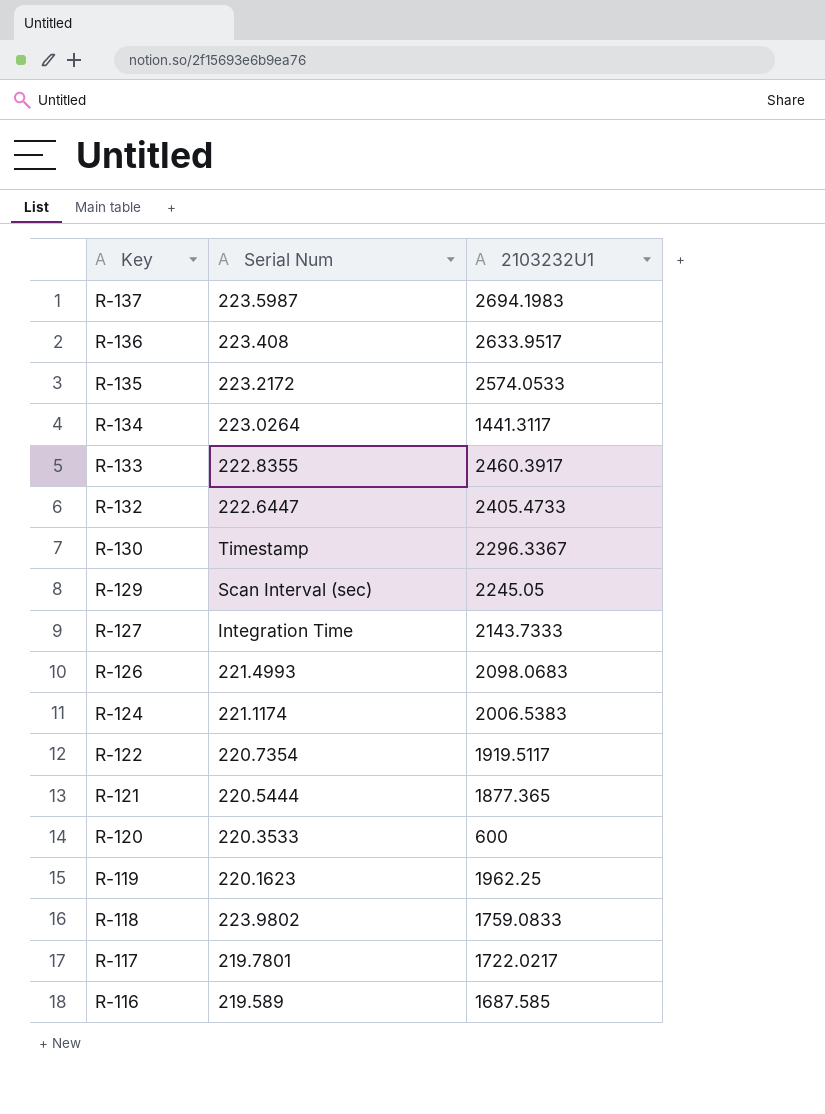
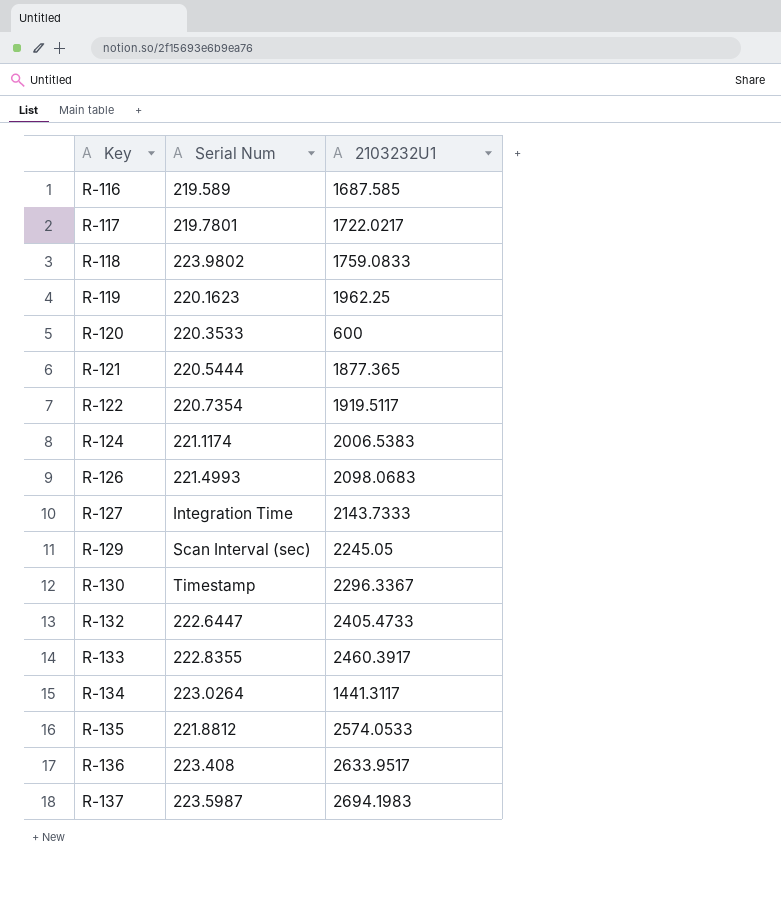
row order: Key descending -> Key ascending
R-135 | Serial Num: 223.2172 -> 221.8812

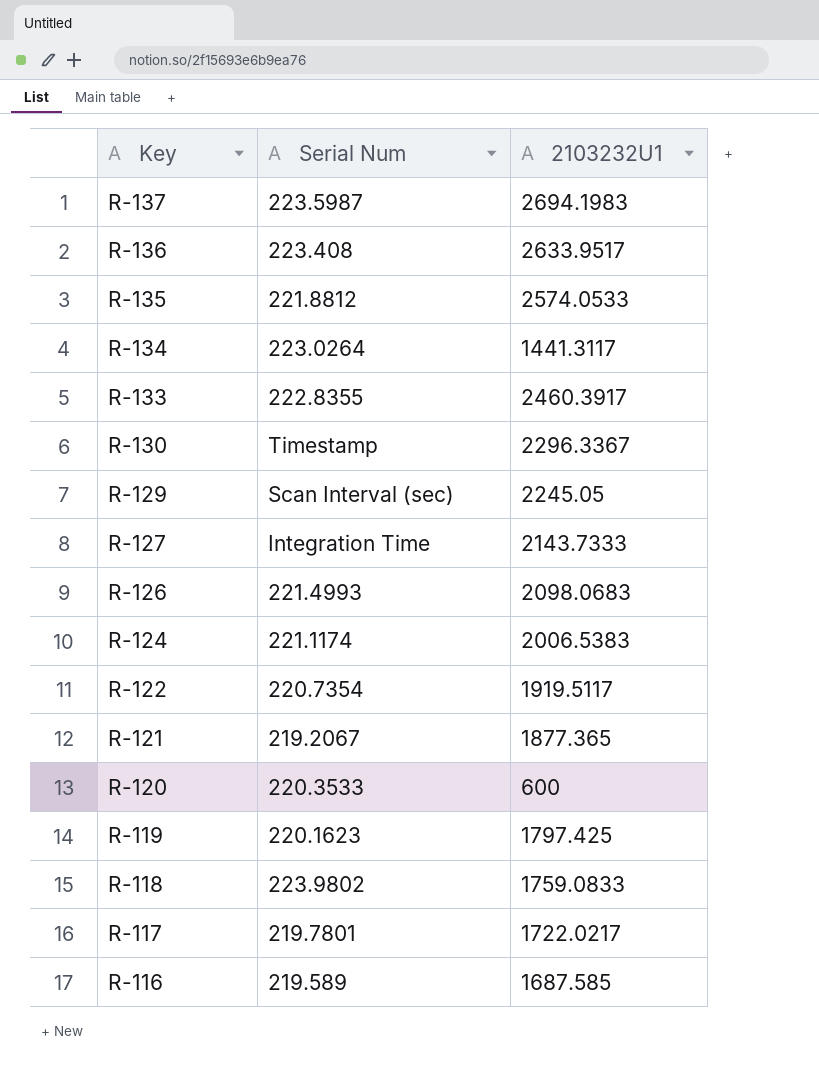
row order: Key ascending -> Key descending
row R-132: 222.6447 | 2405.4733 -> none
R-121 | Serial Num: 220.5444 -> 219.2067
R-119 | 2103232U1: 1962.25 -> 1797.425

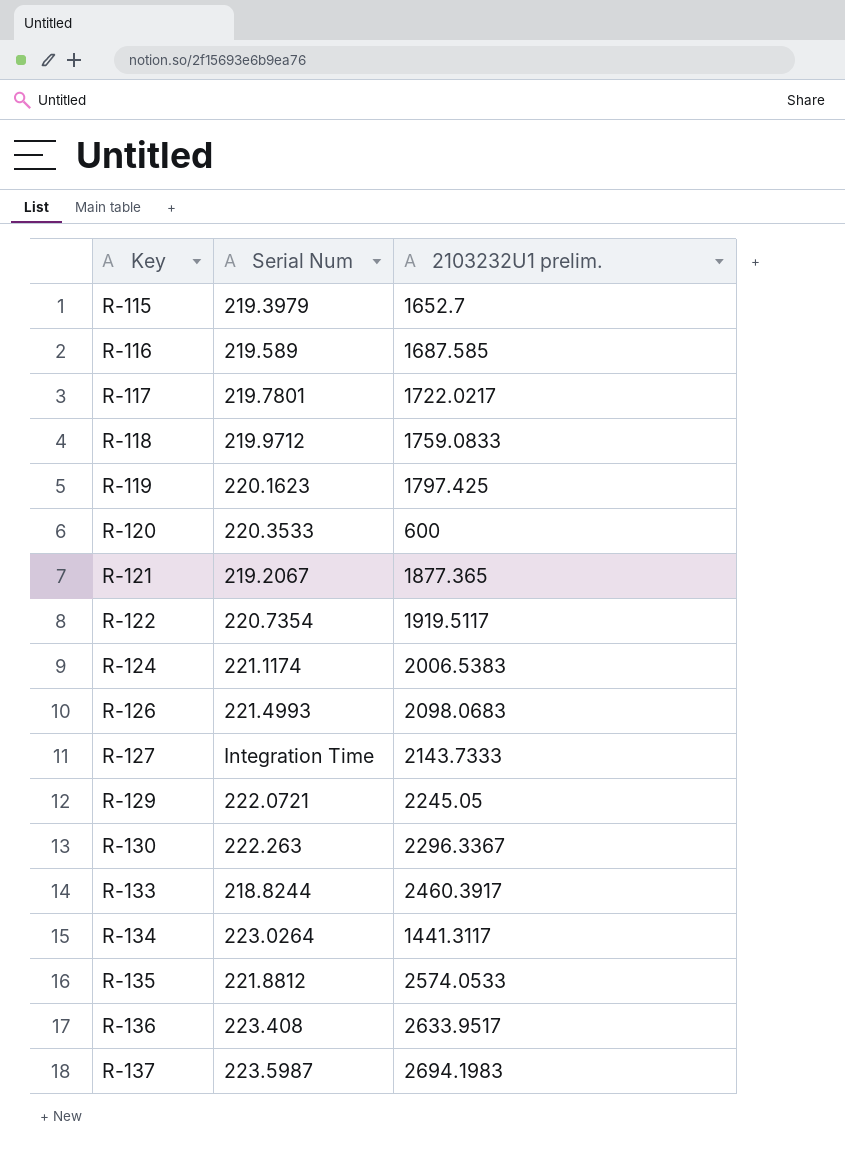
row order: Key descending -> Key ascending
column name: 2103232U1 -> 2103232U1 prelim.
row R-115: none -> 219.3979 | 1652.7
R-118 | Serial Num: 223.9802 -> 219.9712
R-129 | Serial Num: Scan Interval (sec) -> 222.0721
R-130 | Serial Num: Timestamp -> 222.263
R-133 | Serial Num: 222.8355 -> 218.8244

